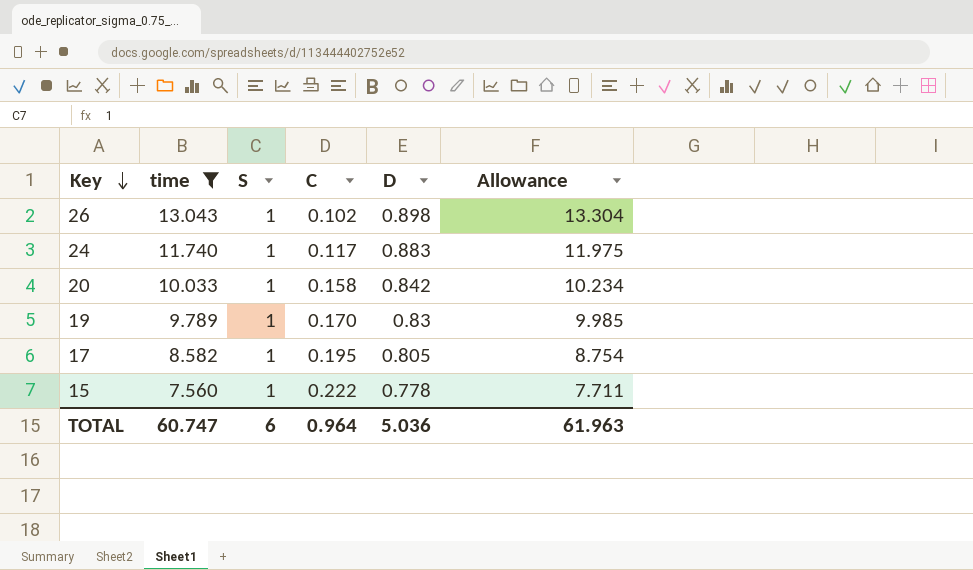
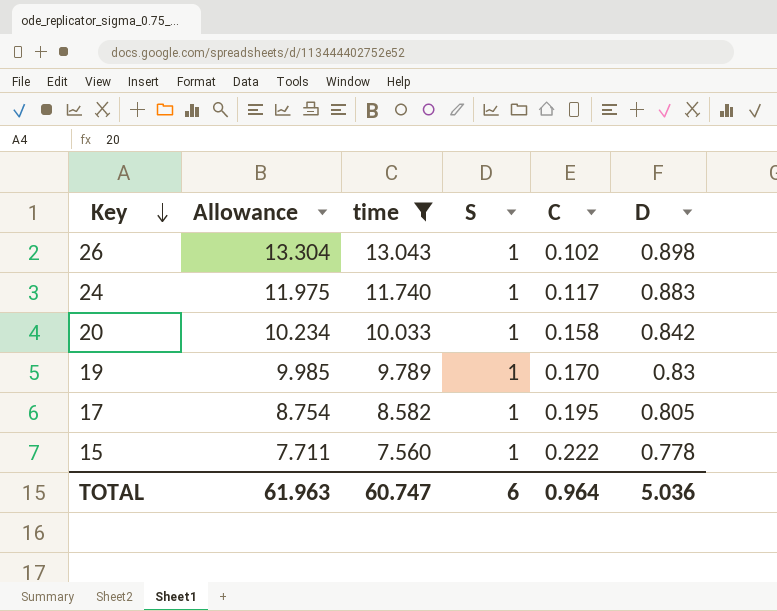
column Allowance | position: 6 -> 2

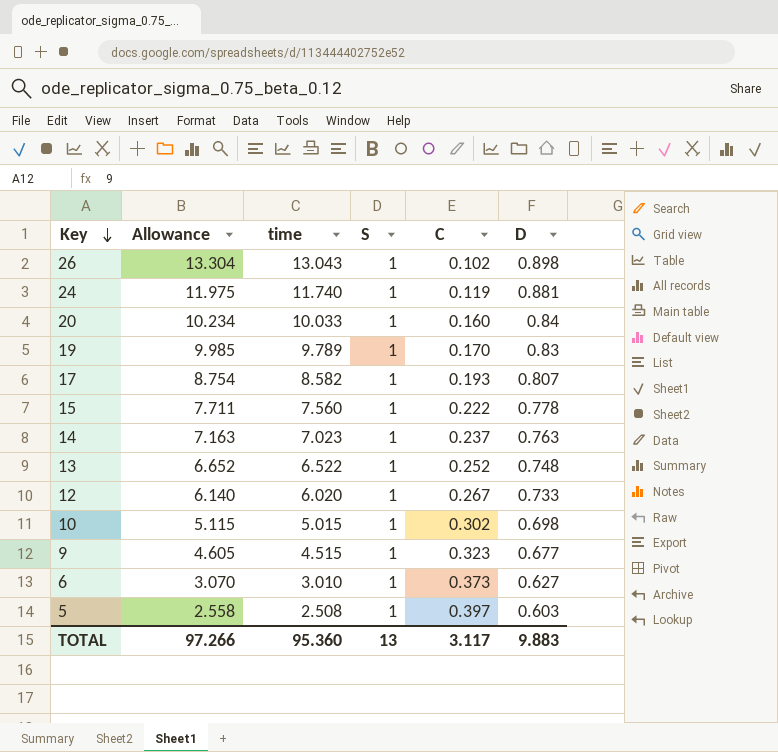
filter: time >= 7.560 -> none
24 | C: 0.117 -> 0.119
24 | D: 0.883 -> 0.881
20 | C: 0.158 -> 0.160
20 | D: 0.842 -> 0.84
17 | C: 0.195 -> 0.193
17 | D: 0.805 -> 0.807
TOTAL | Allowance: 61.963 -> 97.266
TOTAL | time: 60.747 -> 95.360
TOTAL | S: 6 -> 13
TOTAL | C: 0.964 -> 3.117
TOTAL | D: 5.036 -> 9.883

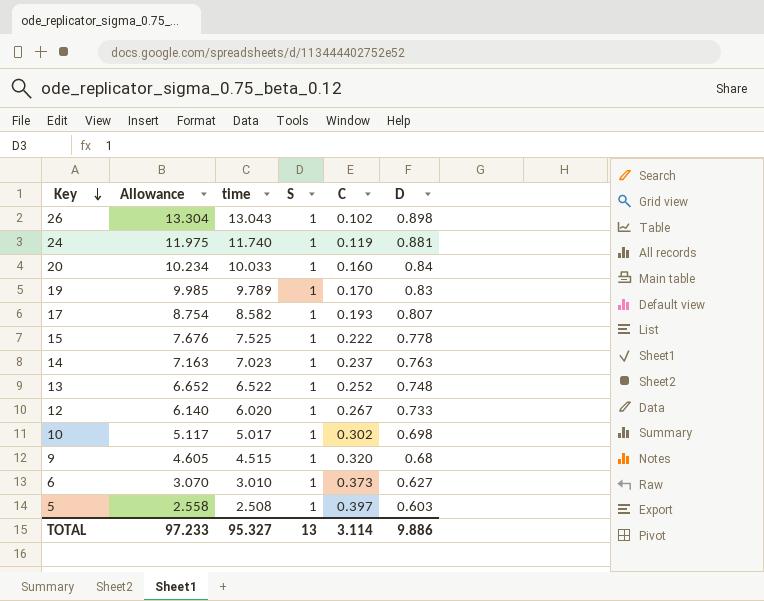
15 | Allowance: 7.711 -> 7.676
15 | time: 7.560 -> 7.525
10 | Allowance: 5.115 -> 5.117
10 | time: 5.015 -> 5.017
9 | C: 0.323 -> 0.320
9 | D: 0.677 -> 0.68
TOTAL | Allowance: 97.266 -> 97.233
TOTAL | time: 95.360 -> 95.327
TOTAL | C: 3.117 -> 3.114
TOTAL | D: 9.883 -> 9.886

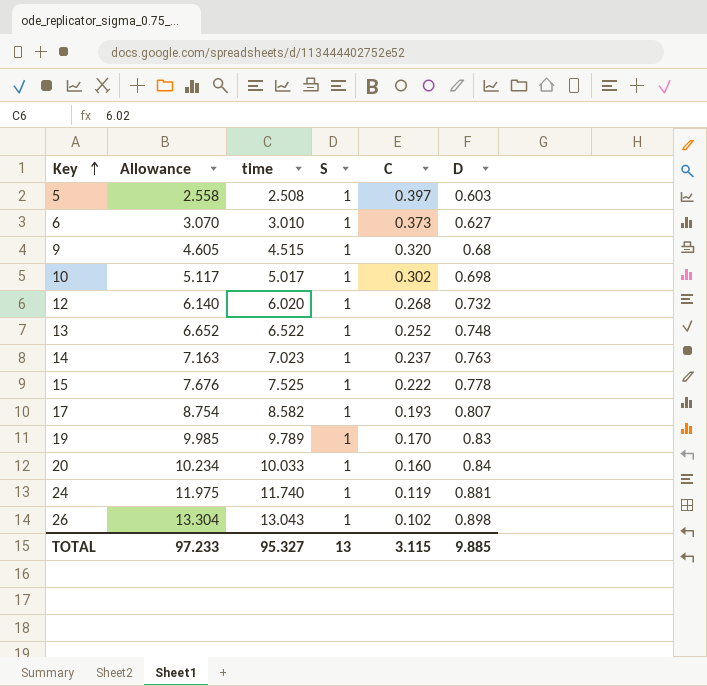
row order: Key descending -> Key ascending
12 | C: 0.267 -> 0.268
12 | D: 0.733 -> 0.732
TOTAL | C: 3.114 -> 3.115
TOTAL | D: 9.886 -> 9.885

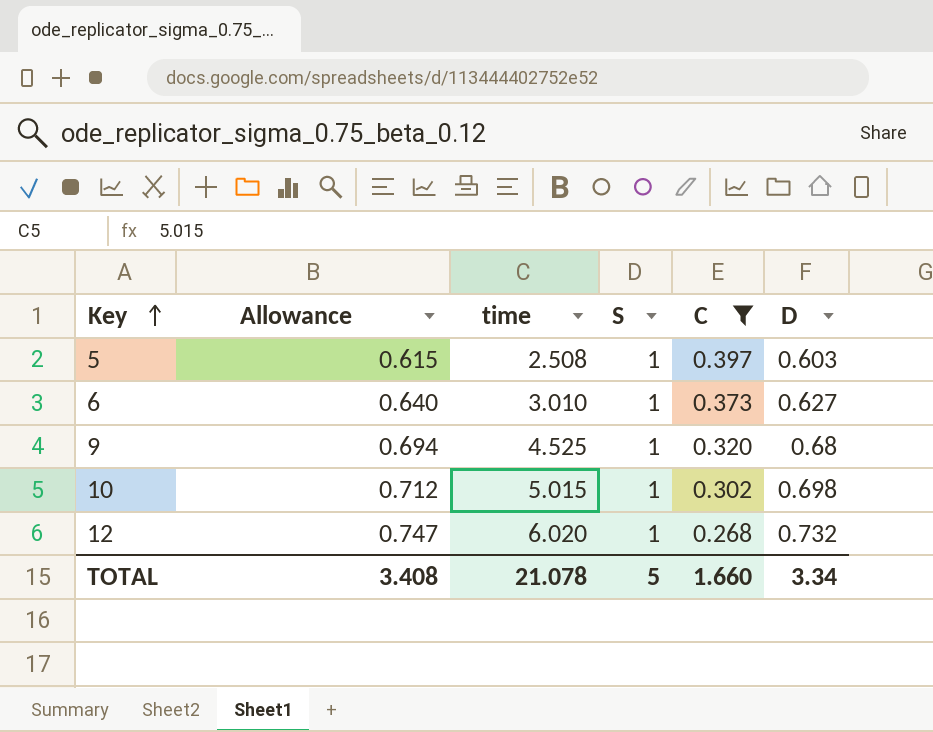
filter: none -> C >= 0.268
column Allowance | formula: [time] * 1.02 -> [D] * 1.02
9 | time: 4.515 -> 4.525
10 | time: 5.017 -> 5.015
TOTAL | Allowance: 97.233 -> 3.408
TOTAL | time: 95.327 -> 21.078
TOTAL | S: 13 -> 5
TOTAL | C: 3.115 -> 1.660
TOTAL | D: 9.885 -> 3.34

